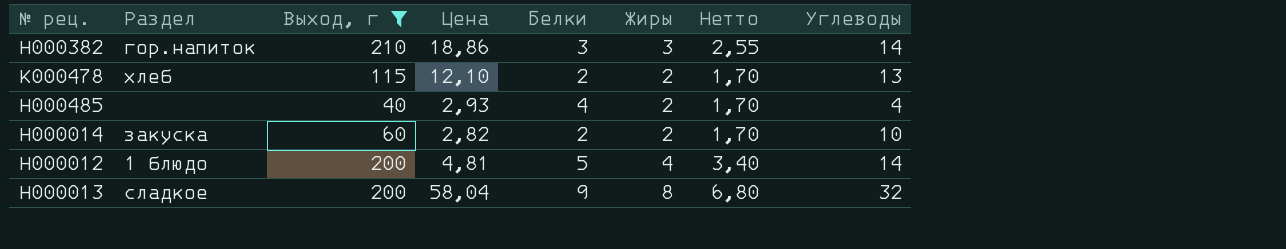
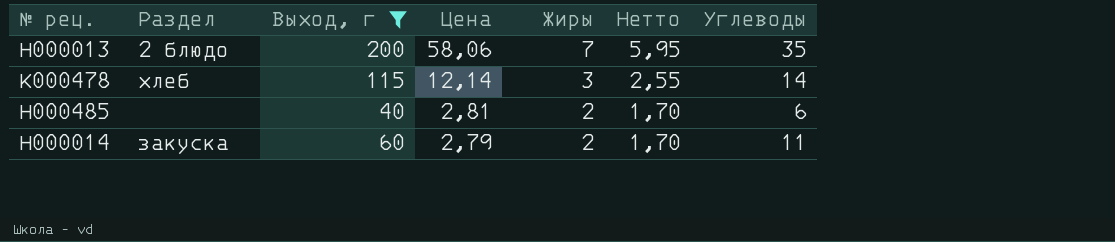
row order: none -> Цена descending
column Белки | position: 5 -> none
row Н000382: гор.напиток | 210 | 18,86 | 3 | 3 | 2,55 | 14 -> none
row Н000012: 1 блюдо | 200 | 4,81 | 5 | 4 | 3,40 | 14 -> none
Н000013 | Раздел: сладкое -> 2 блюдо
Н000013 | Цена: 58,04 -> 58,06
Н000013 | Жиры: 8 -> 7
Н000013 | Нетто: 6,80 -> 5,95
Н000013 | Углеводы: 32 -> 35
К000478 | Цена: 12,10 -> 12,14
К000478 | Жиры: 2 -> 3
К000478 | Нетто: 1,70 -> 2,55
К000478 | Углеводы: 13 -> 14
Н000485 | Цена: 2,93 -> 2,81
Н000485 | Углеводы: 4 -> 6
Н000014 | Цена: 2,82 -> 2,79
Н000014 | Углеводы: 10 -> 11

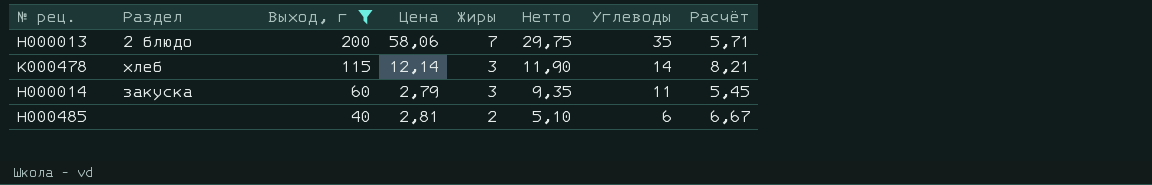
row order: Цена descending -> Выход, г descending
column Нетто | formula: [Жиры] * 0,85 -> [Углеводы] * 0,85
column Расчёт | formula: none -> [Выход, г] / [Углеводы]
Н000014 | Жиры: 2 -> 3

